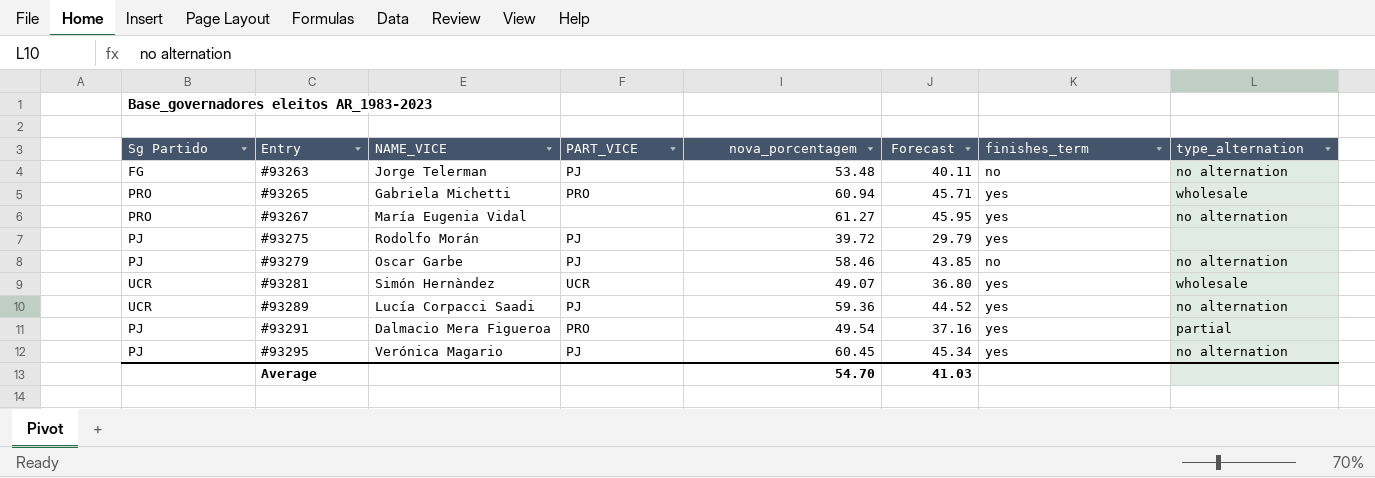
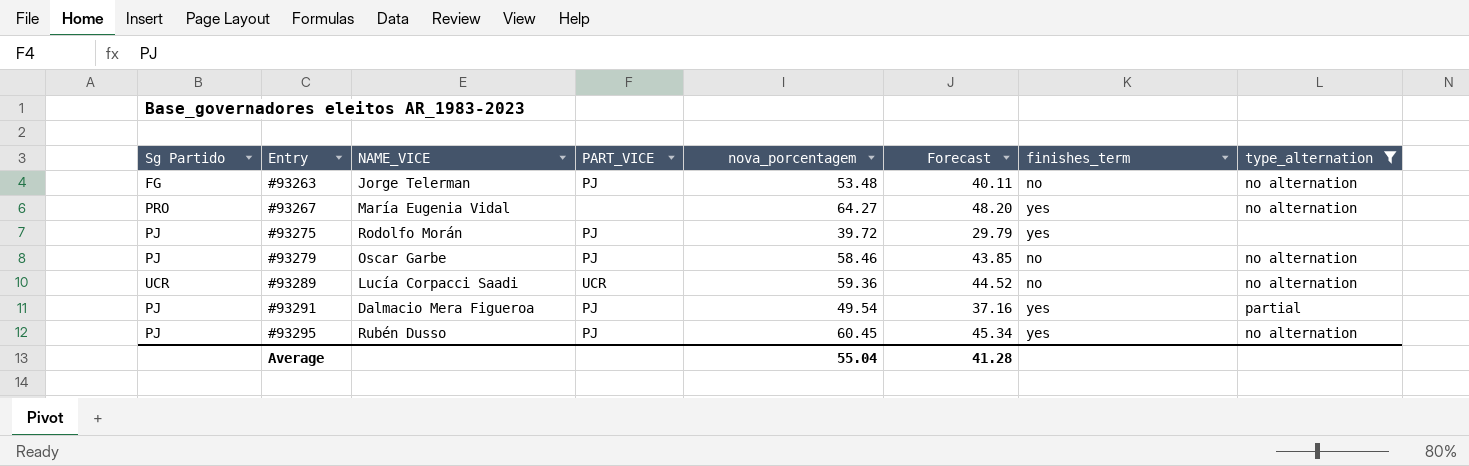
filter: none -> type_alternation != wholesale
#93267 | nova_porcentagem: 61.27 -> 64.27
#93267 | Forecast: 45.95 -> 48.20
#93289 | PART_VICE: PJ -> UCR
#93289 | finishes_term: yes -> no
#93291 | PART_VICE: PRO -> PJ
#93295 | NAME_VICE: Verónica Magario -> Rubén Dusso
Average | nova_porcentagem: 54.70 -> 55.04
Average | Forecast: 41.03 -> 41.28

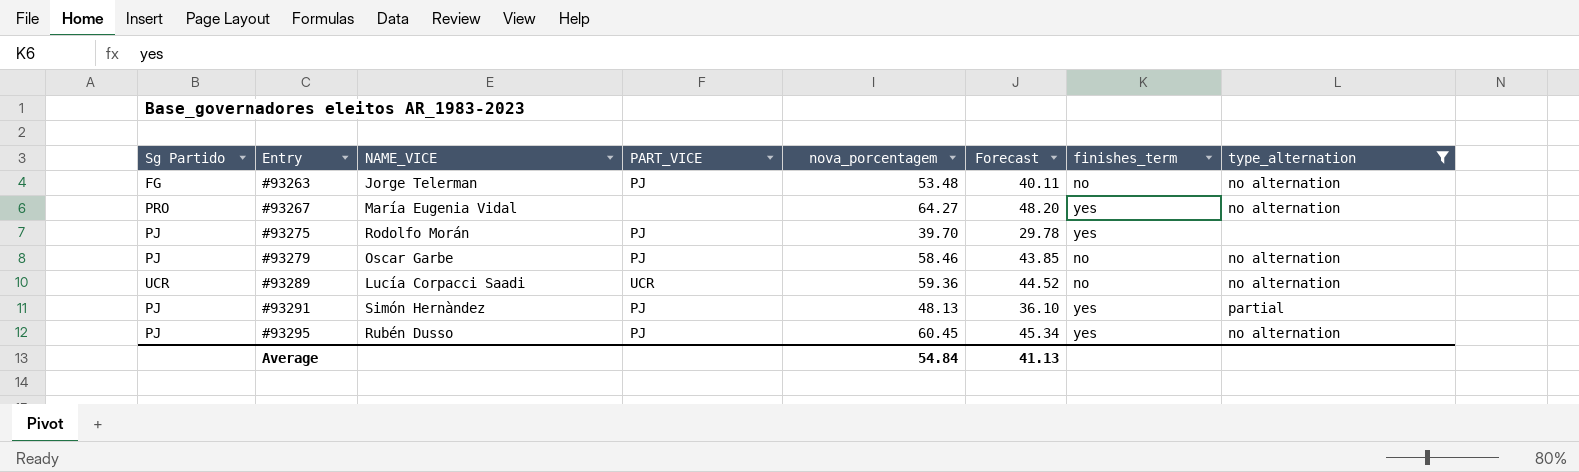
#93275 | nova_porcentagem: 39.72 -> 39.70
#93275 | Forecast: 29.79 -> 29.78
#93291 | NAME_VICE: Dalmacio Mera Figueroa -> Simón Hernàndez
#93291 | nova_porcentagem: 49.54 -> 48.13
#93291 | Forecast: 37.16 -> 36.10
Average | nova_porcentagem: 55.04 -> 54.84
Average | Forecast: 41.28 -> 41.13

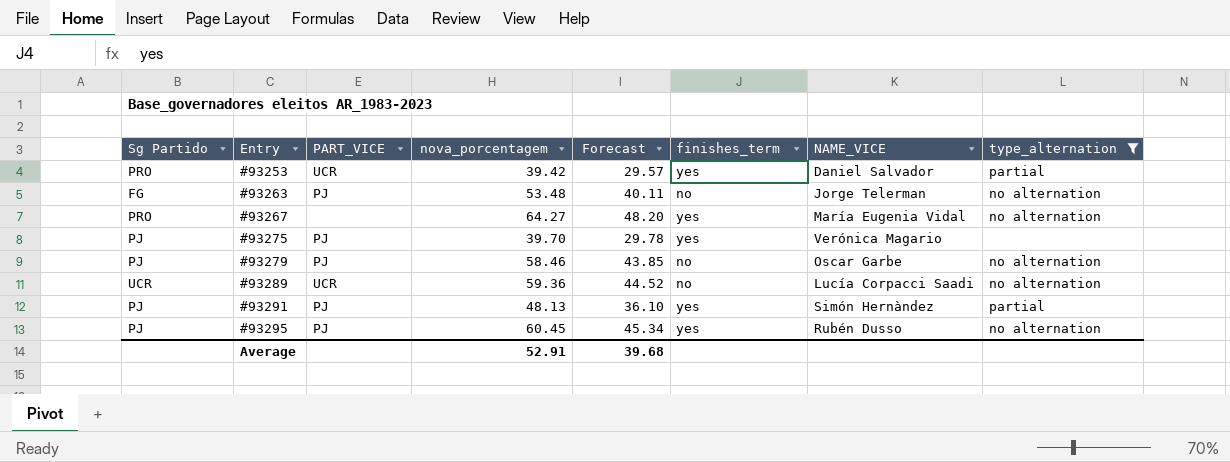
column NAME_VICE | position: 3 -> 7
row #93253: none -> PRO | UCR | 39.42 | 29.57 | yes | Daniel Salvador | partial
#93275 | NAME_VICE: Rodolfo Morán -> Verónica Magario
Average | nova_porcentagem: 54.84 -> 52.91
Average | Forecast: 41.13 -> 39.68

